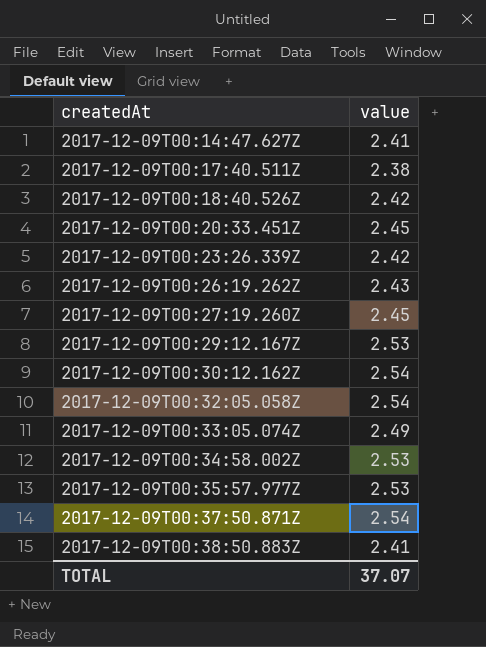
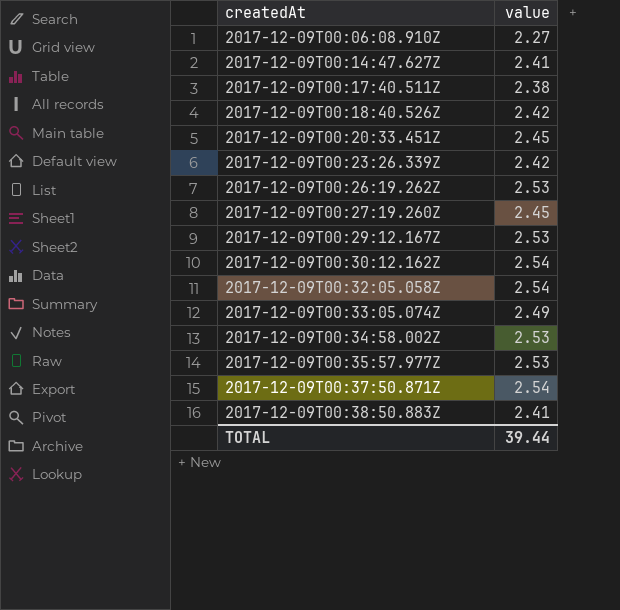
row 2017-12-09T00:06:08.910Z: none -> 2.27
2017-12-09T00:26:19.262Z | value: 2.43 -> 2.53
TOTAL | value: 37.07 -> 39.44

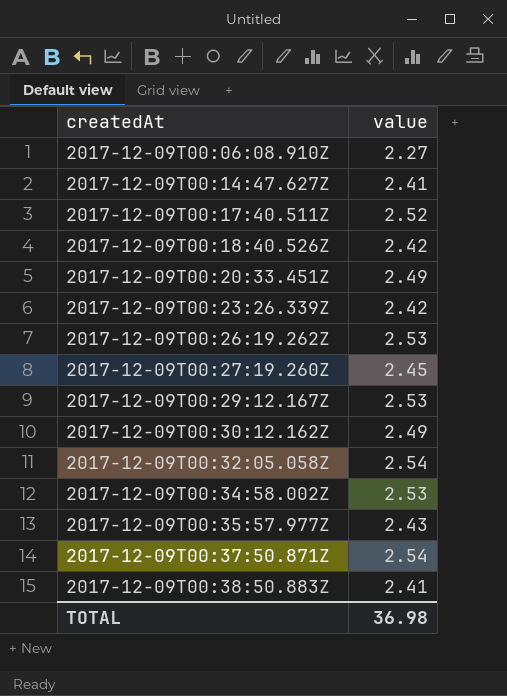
row 2017-12-09T00:33:05.074Z: 2.49 -> none
2017-12-09T00:17:40.511Z | value: 2.38 -> 2.52
2017-12-09T00:20:33.451Z | value: 2.45 -> 2.49
2017-12-09T00:30:12.162Z | value: 2.54 -> 2.49
2017-12-09T00:35:57.977Z | value: 2.53 -> 2.43
TOTAL | value: 39.44 -> 36.98

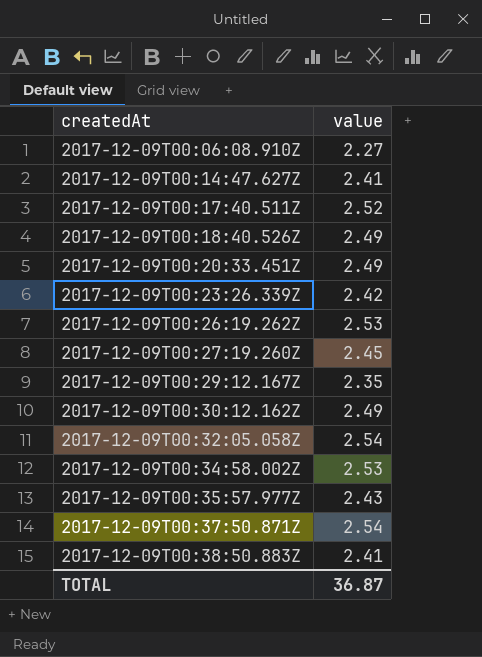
2017-12-09T00:18:40.526Z | value: 2.42 -> 2.49
2017-12-09T00:29:12.167Z | value: 2.53 -> 2.35
TOTAL | value: 36.98 -> 36.87

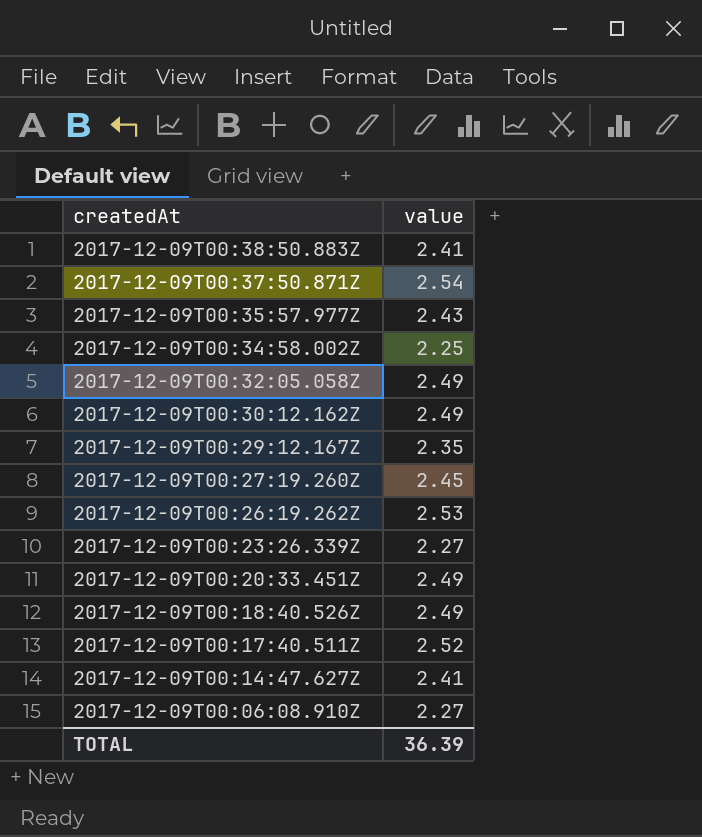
row order: createdAt ascending -> createdAt descending
2017-12-09T00:34:58.002Z | value: 2.53 -> 2.25
2017-12-09T00:32:05.058Z | value: 2.54 -> 2.49
2017-12-09T00:23:26.339Z | value: 2.42 -> 2.27
TOTAL | value: 36.87 -> 36.39

